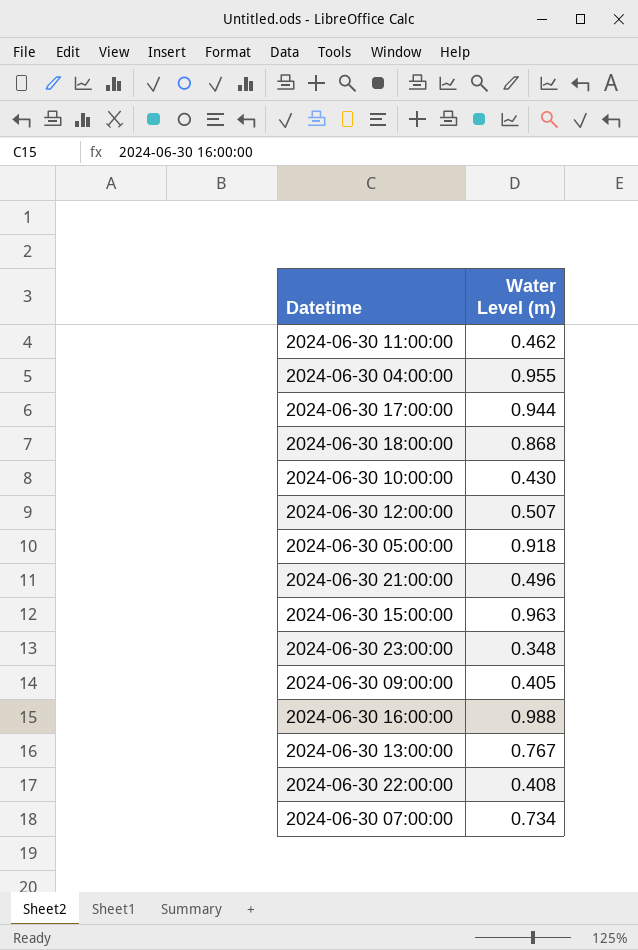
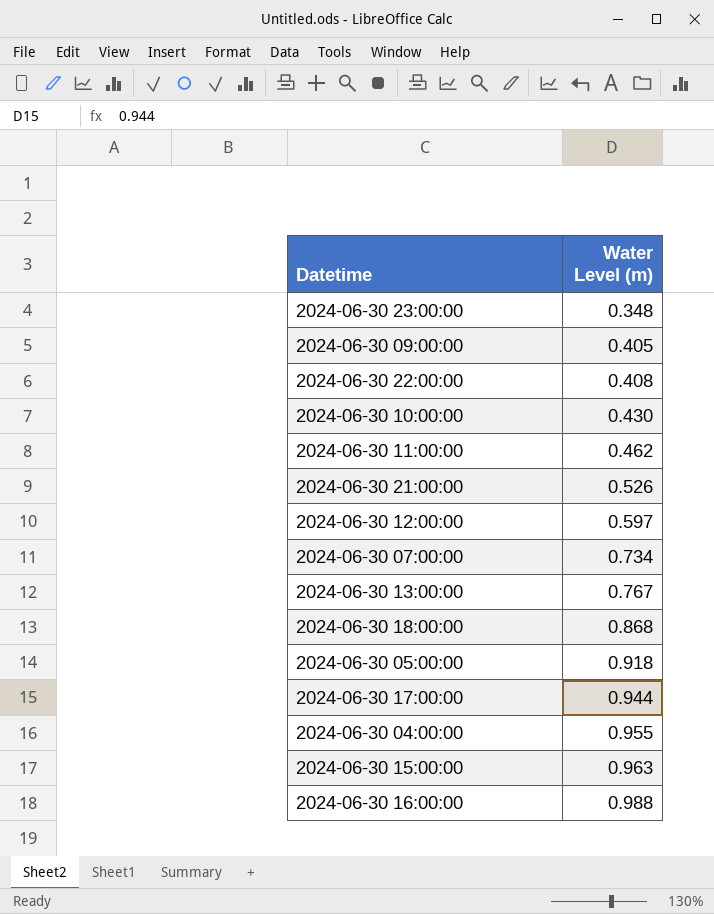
row order: none -> Water Level (m) ascending
2024-06-30 21:00:00 | Water Level (m): 0.496 -> 0.526
2024-06-30 12:00:00 | Water Level (m): 0.507 -> 0.597

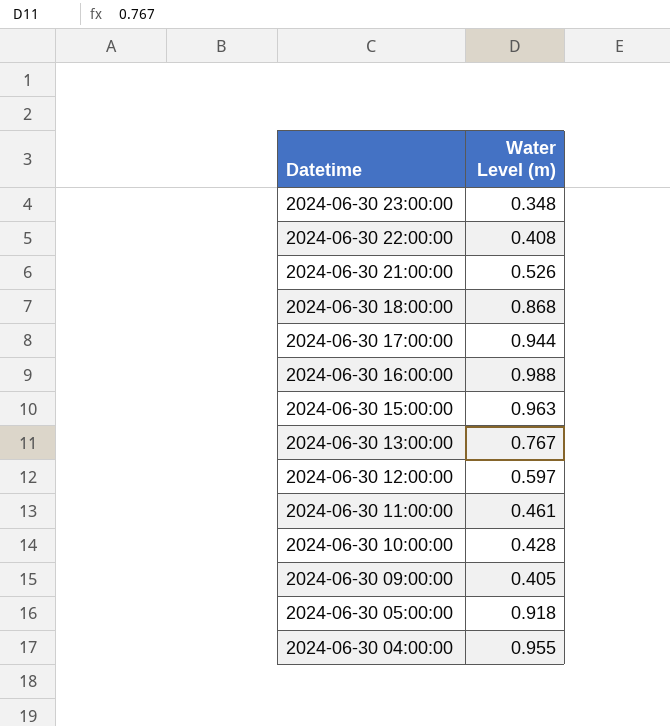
row order: Water Level (m) ascending -> Datetime descending
row 2024-06-30 07:00:00: 0.734 -> none
2024-06-30 11:00:00 | Water Level (m): 0.462 -> 0.461
2024-06-30 10:00:00 | Water Level (m): 0.430 -> 0.428

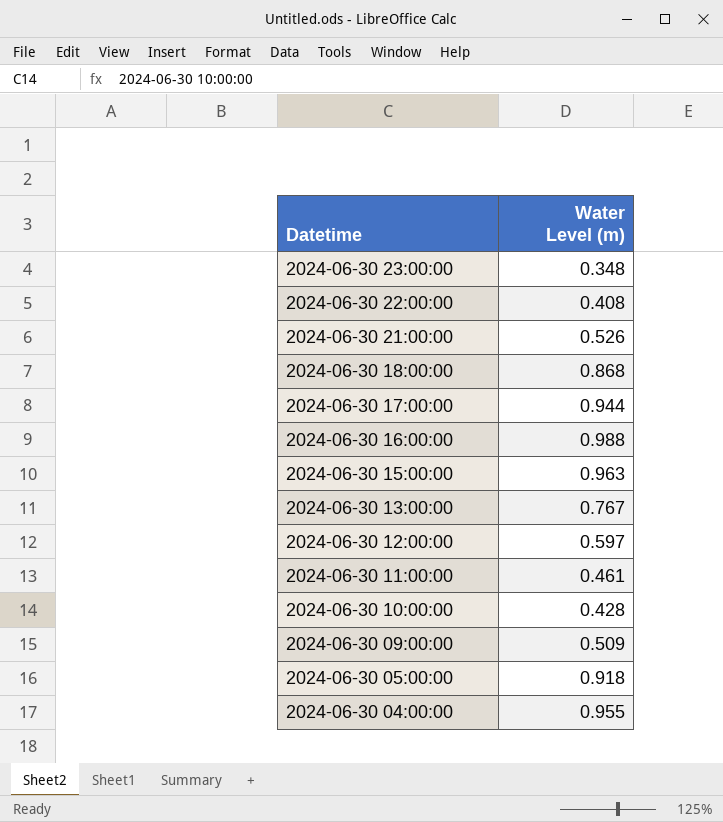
2024-06-30 09:00:00 | Water Level (m): 0.405 -> 0.509

